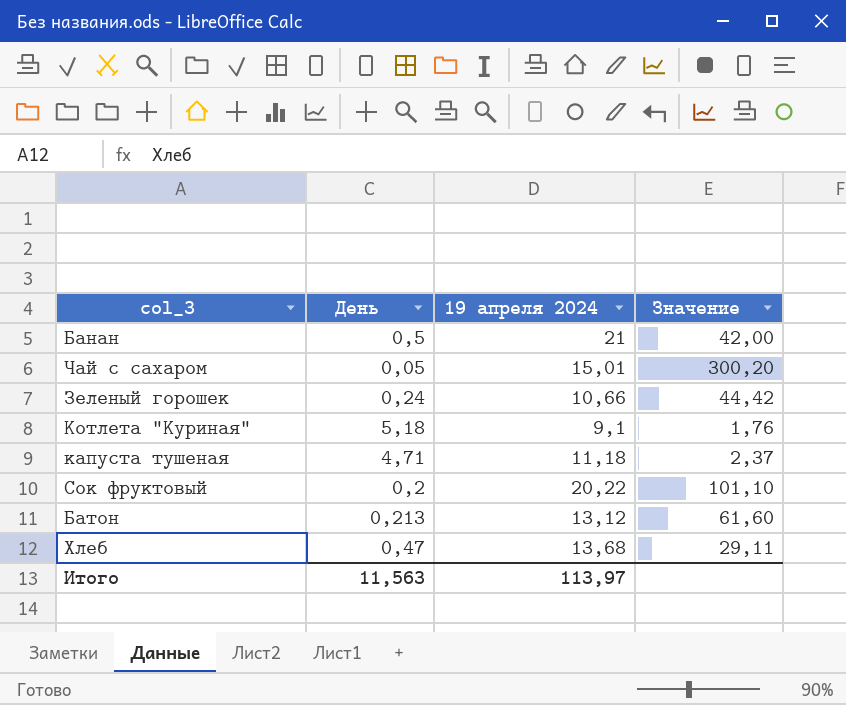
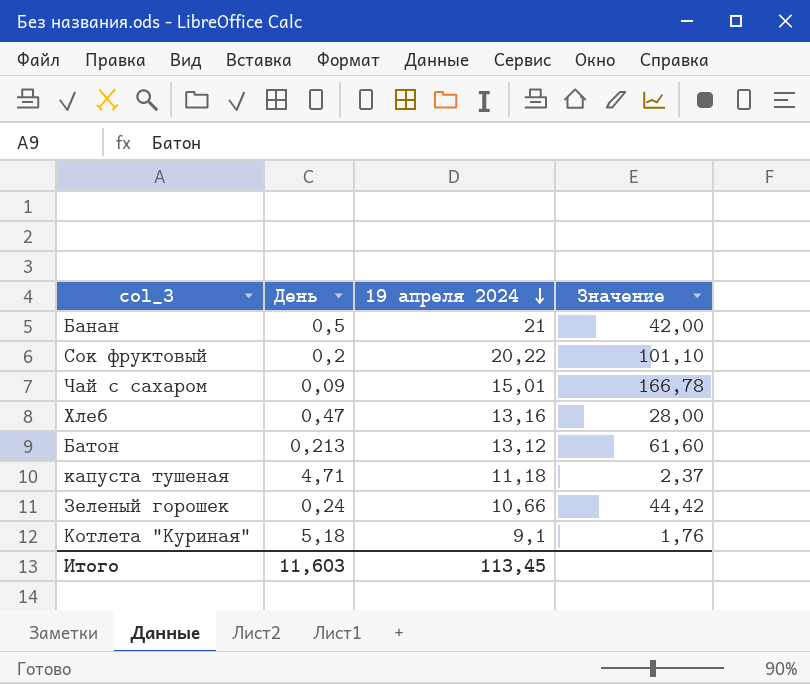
row order: none -> 19 апреля 2024 descending
Чай с сахаром | День: 0,05 -> 0,09
Чай с сахаром | Значение: 300,20 -> 166,78
Хлеб | 19 апреля 2024: 13,68 -> 13,16
Хлеб | Значение: 29,11 -> 28,00
Итого | День: 11,563 -> 11,603
Итого | 19 апреля 2024: 113,97 -> 113,45

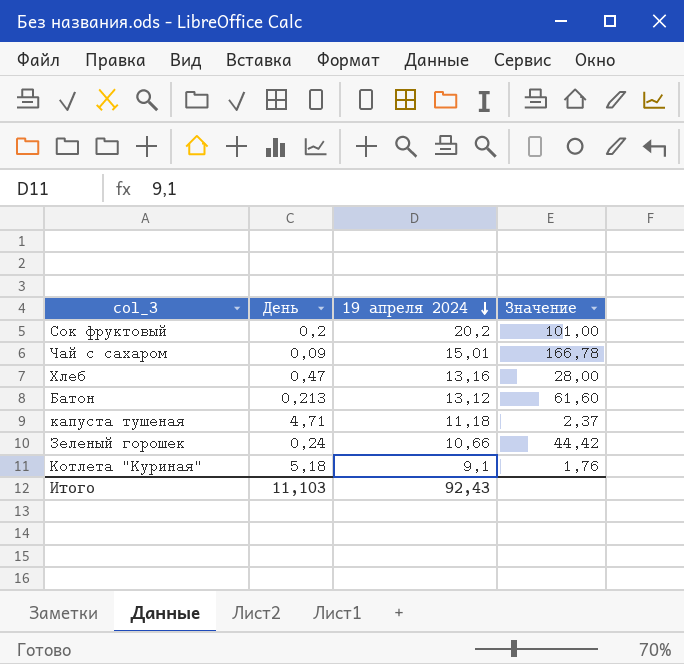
row Банан: 0,5 | 21 | 42,00 -> none
Сок фруктовый | 19 апреля 2024: 20,22 -> 20,2
Сок фруктовый | Значение: 101,10 -> 101,00
Итого | День: 11,603 -> 11,103
Итого | 19 апреля 2024: 113,45 -> 92,43

